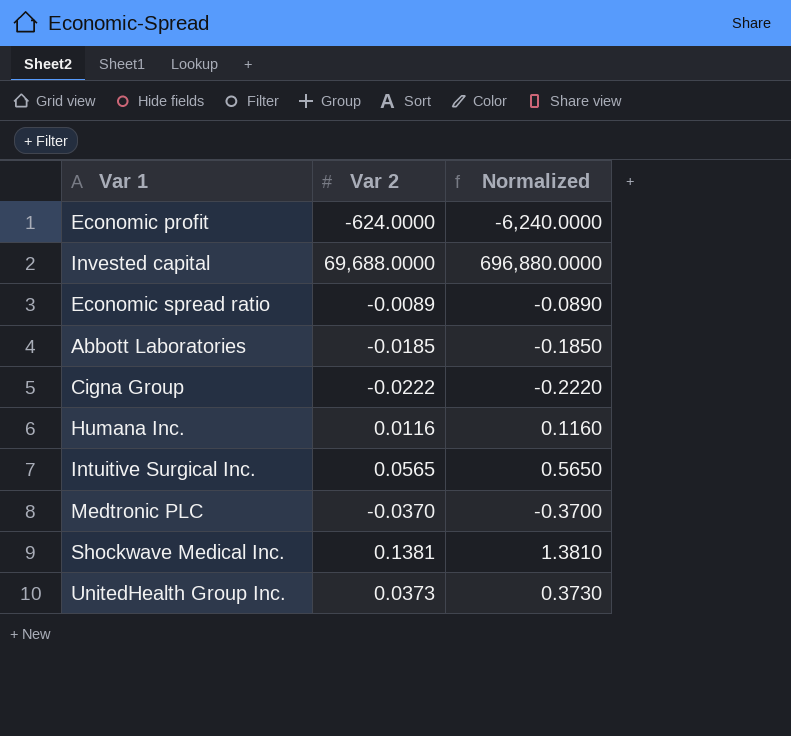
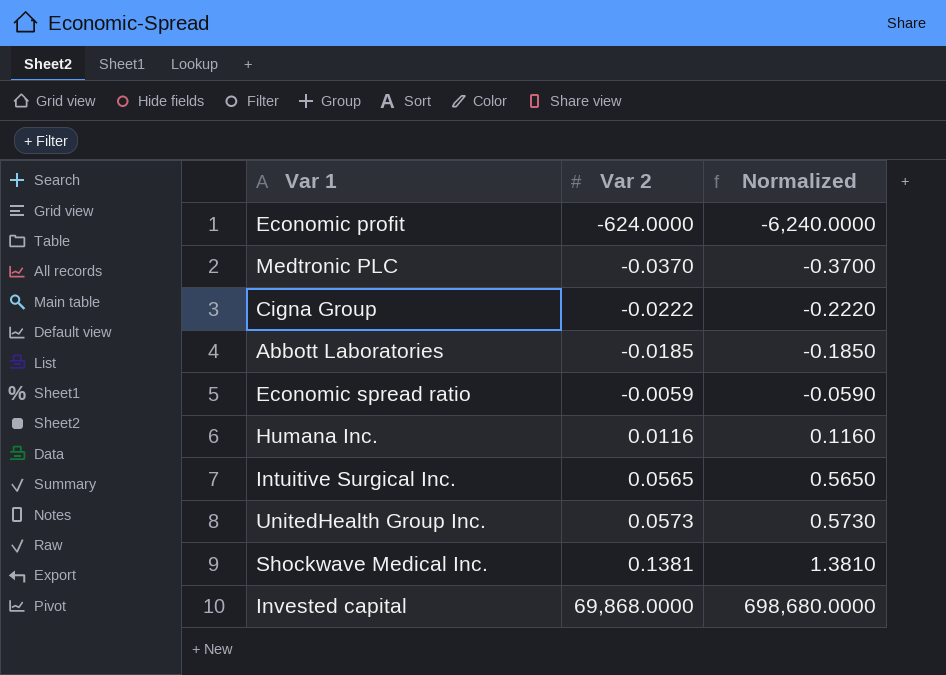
row order: none -> Var 2 ascending
Economic spread ratio | Var 2: -0.0089 -> -0.0059
Economic spread ratio | Normalized: -0.0890 -> -0.0590
UnitedHealth Group Inc. | Var 2: 0.0373 -> 0.0573
UnitedHealth Group Inc. | Normalized: 0.3730 -> 0.5730
Invested capital | Var 2: 69,688.0000 -> 69,868.0000
Invested capital | Normalized: 696,880.0000 -> 698,680.0000

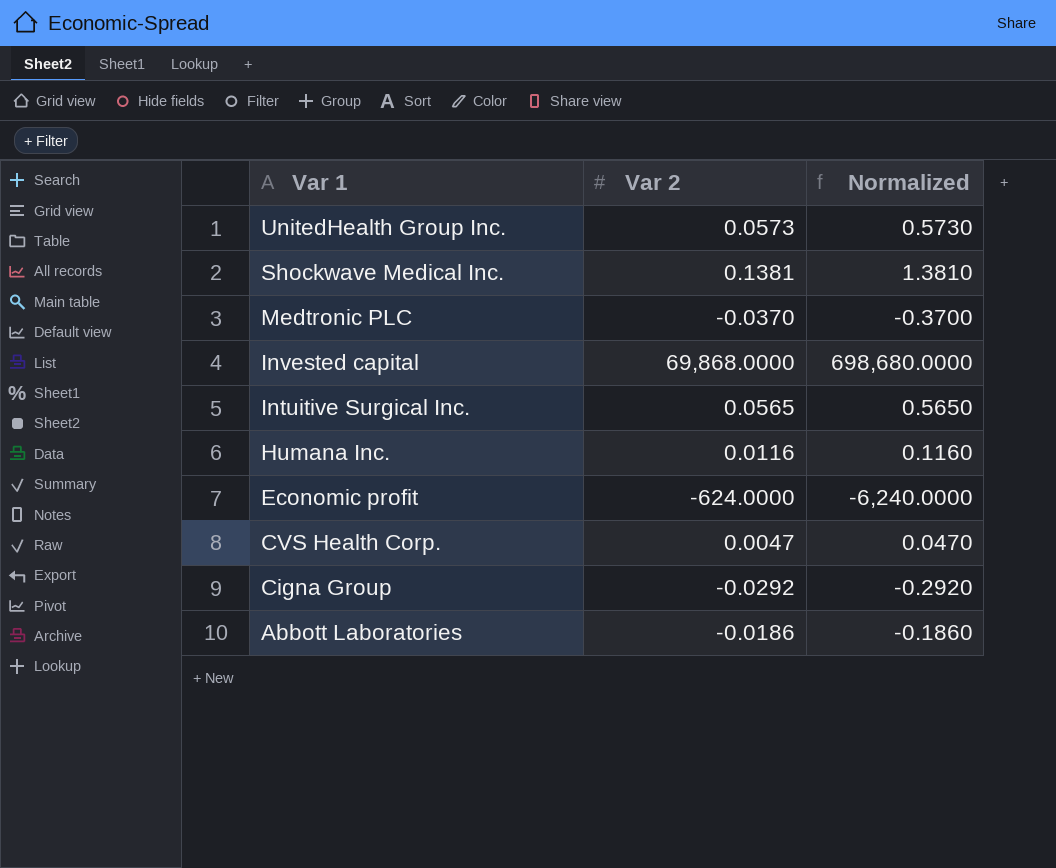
row order: Var 2 ascending -> Var 1 descending
row Economic spread ratio: -0.0059 | -0.0590 -> none
row CVS Health Corp.: none -> 0.0047 | 0.0470
Cigna Group | Var 2: -0.0222 -> -0.0292
Cigna Group | Normalized: -0.2220 -> -0.2920
Abbott Laboratories | Var 2: -0.0185 -> -0.0186
Abbott Laboratories | Normalized: -0.1850 -> -0.1860

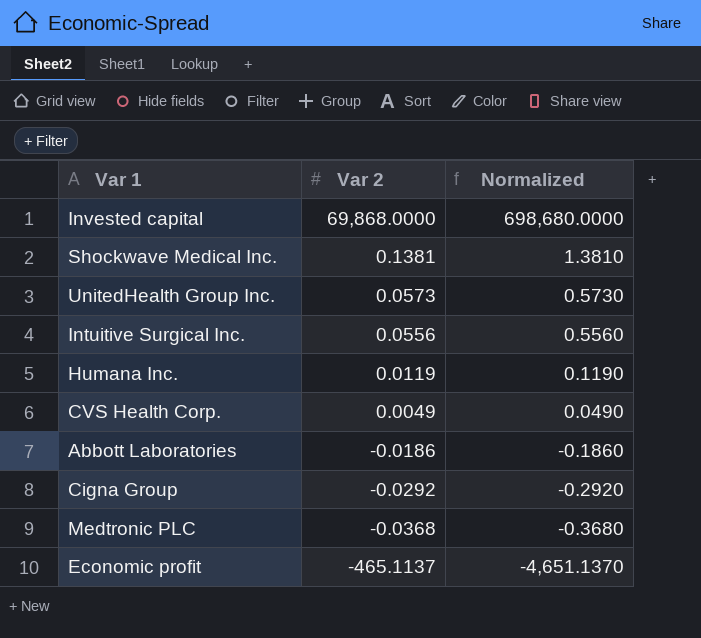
row order: Var 1 descending -> Var 2 descending
Intuitive Surgical Inc. | Var 2: 0.0565 -> 0.0556
Intuitive Surgical Inc. | Normalized: 0.5650 -> 0.5560
Humana Inc. | Var 2: 0.0116 -> 0.0119
Humana Inc. | Normalized: 0.1160 -> 0.1190
CVS Health Corp. | Var 2: 0.0047 -> 0.0049
CVS Health Corp. | Normalized: 0.0470 -> 0.0490
Medtronic PLC | Var 2: -0.0370 -> -0.0368
Medtronic PLC | Normalized: -0.3700 -> -0.3680
Economic profit | Var 2: -624.0000 -> -465.1137
Economic profit | Normalized: -6,240.0000 -> -4,651.1370

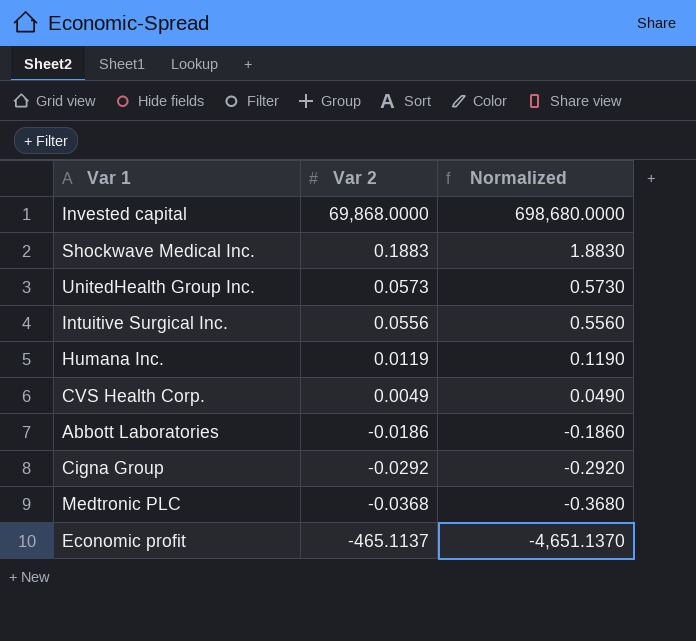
Shockwave Medical Inc. | Var 2: 0.1381 -> 0.1883
Shockwave Medical Inc. | Normalized: 1.3810 -> 1.8830

